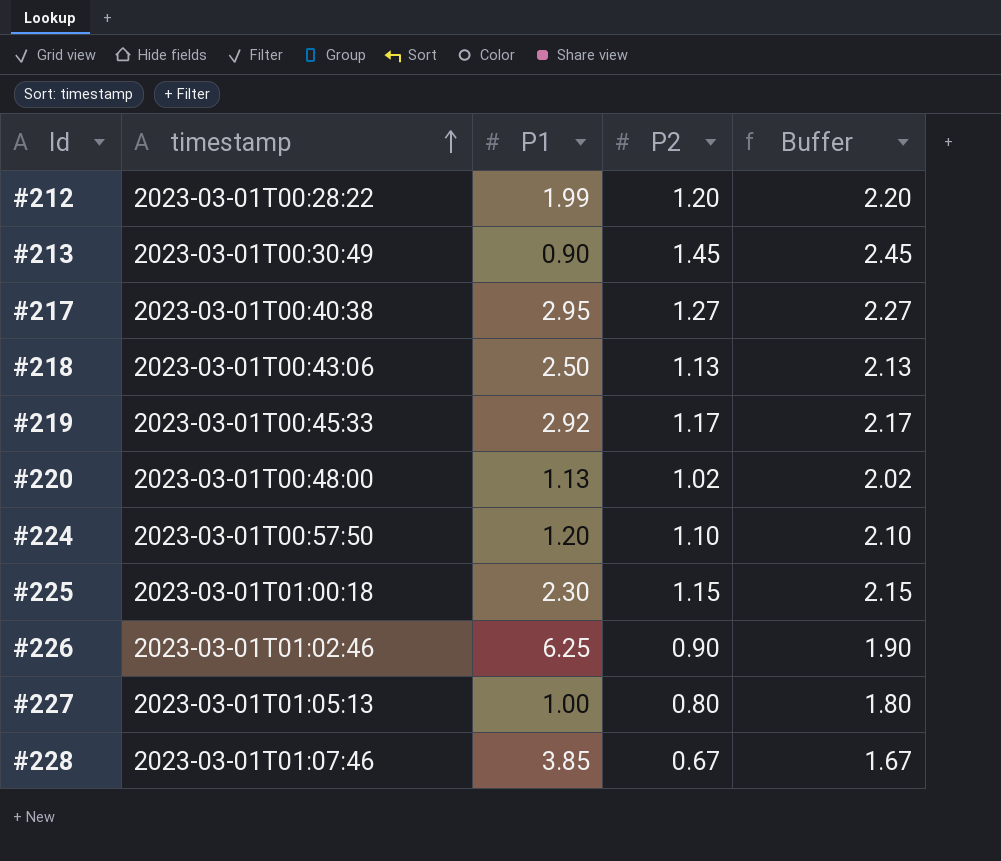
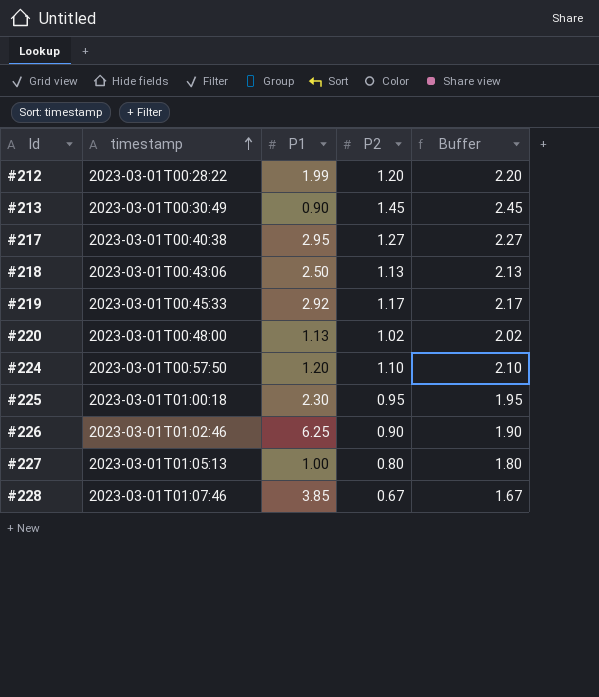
#225 | P2: 1.15 -> 0.95
#225 | Buffer: 2.15 -> 1.95

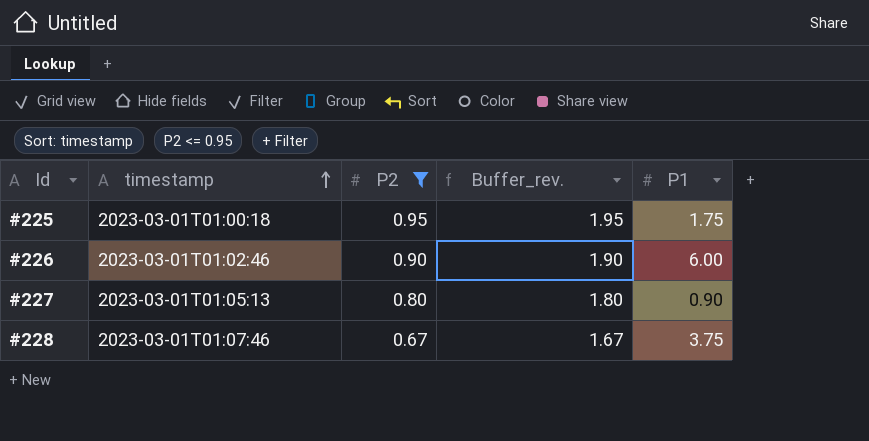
filter: none -> P2 <= 0.95
column name: Buffer -> Buffer_rev.
column P1 | position: 3 -> 5
#225 | P1: 2.30 -> 1.75
#226 | P1: 6.25 -> 6.00
#227 | P1: 1.00 -> 0.90
#228 | P1: 3.85 -> 3.75

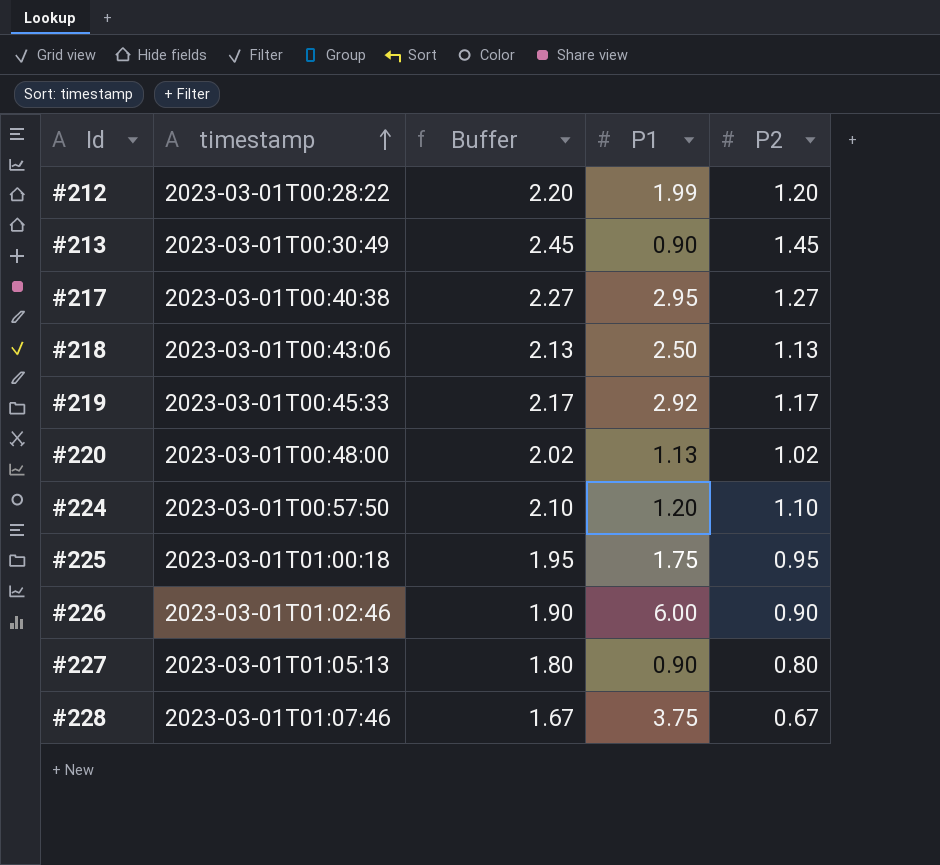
filter: P2 <= 0.95 -> none
column name: Buffer_rev. -> Buffer
column P2 | position: 3 -> 5

